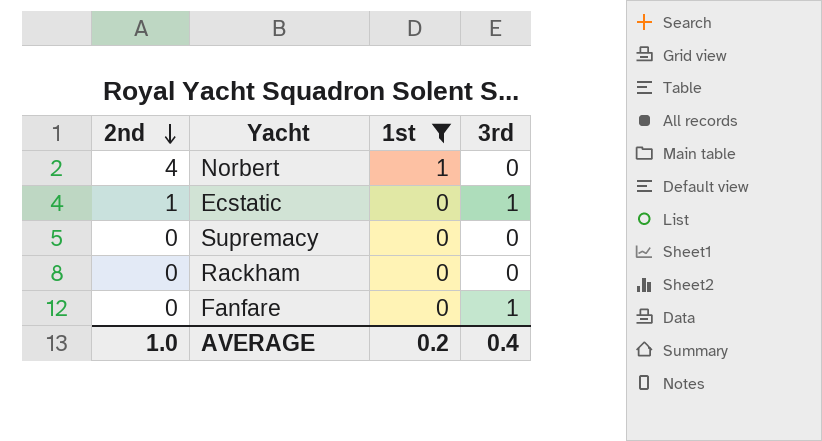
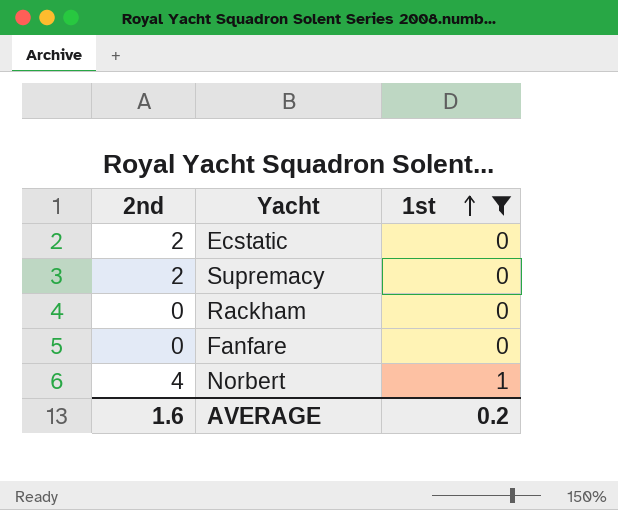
row order: 2nd descending -> 1st ascending
column 3rd | position: 4 -> none
Ecstatic | 2nd: 1 -> 2
Supremacy | 2nd: 0 -> 2
AVERAGE | 2nd: 1.0 -> 1.6

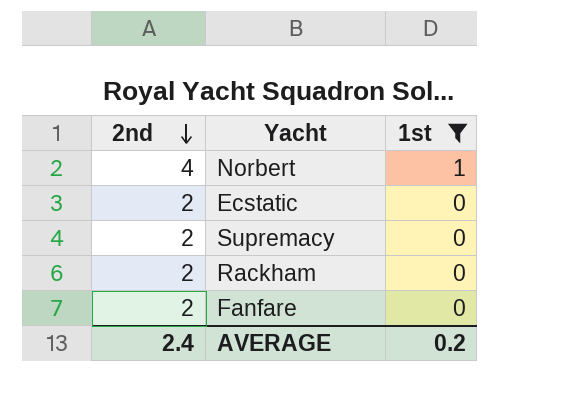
row order: 1st ascending -> 2nd descending
Rackham | 2nd: 0 -> 2
Fanfare | 2nd: 0 -> 2
AVERAGE | 2nd: 1.6 -> 2.4

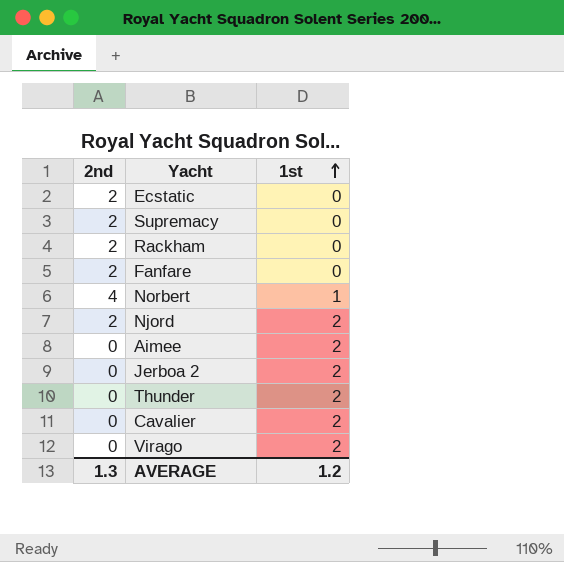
filter: 1st != 2 -> none
row order: 2nd descending -> 1st ascending
AVERAGE | 2nd: 2.4 -> 1.3
AVERAGE | 1st: 0.2 -> 1.2

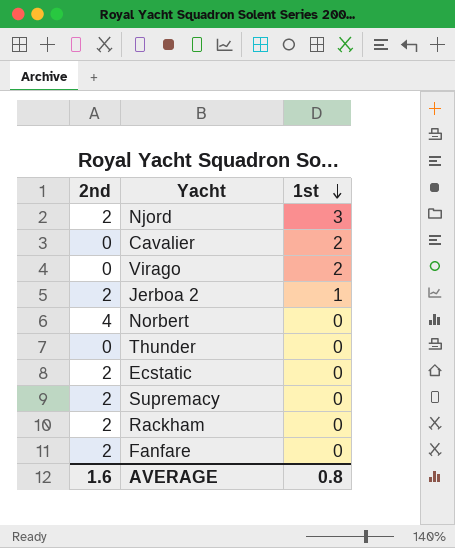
row order: 1st ascending -> 1st descending
row Aimee: 0 | 2 -> none
Njord | 1st: 2 -> 3
Jerboa 2 | 2nd: 0 -> 2
Jerboa 2 | 1st: 2 -> 1
Norbert | 1st: 1 -> 0
Thunder | 1st: 2 -> 0
AVERAGE | 2nd: 1.3 -> 1.6
AVERAGE | 1st: 1.2 -> 0.8

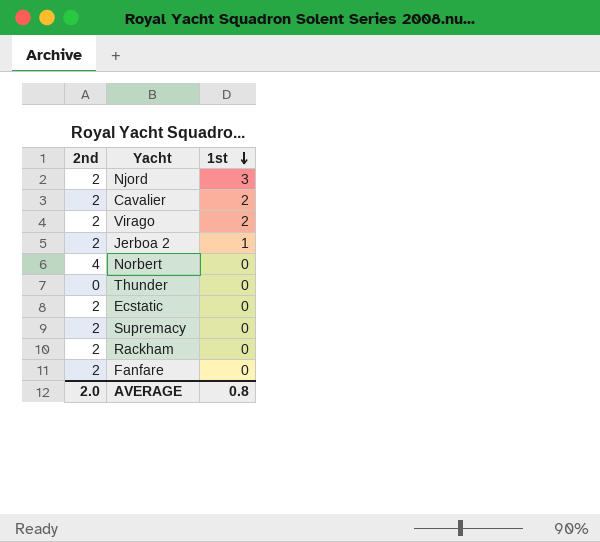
Cavalier | 2nd: 0 -> 2
Virago | 2nd: 0 -> 2
AVERAGE | 2nd: 1.6 -> 2.0

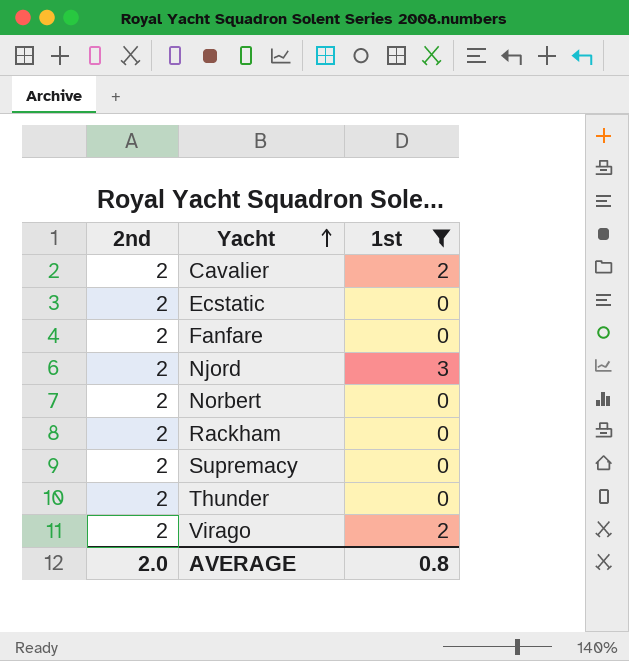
filter: none -> 1st != 1
row order: 1st descending -> Yacht ascending
Norbert | 2nd: 4 -> 2
Thunder | 2nd: 0 -> 2

